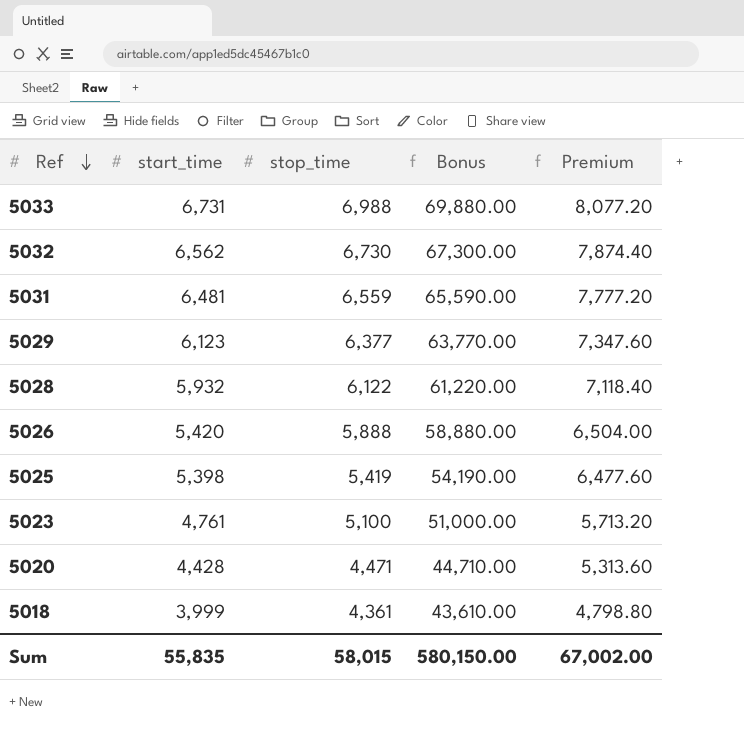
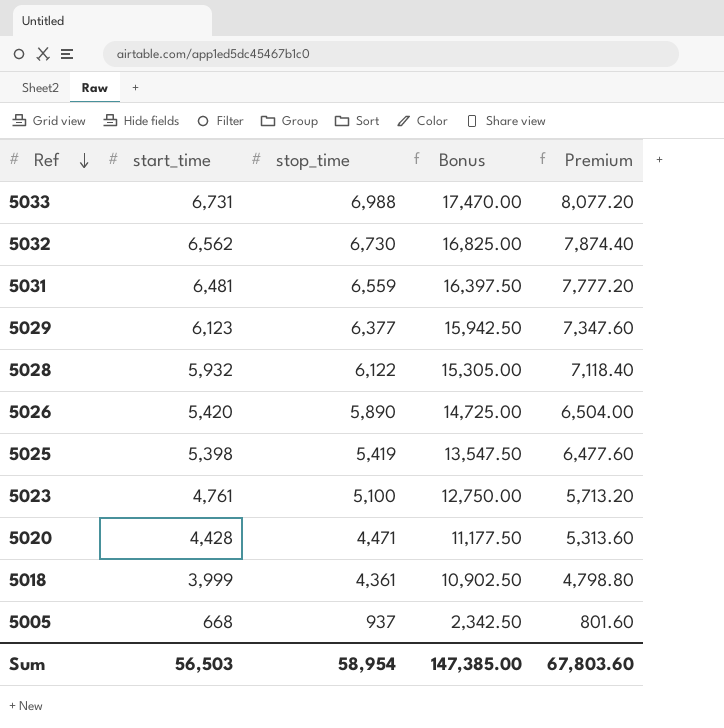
column Bonus | formula: [stop_time] * 10 -> [stop_time] * 2.5
5026 | stop_time: 5,888 -> 5,890
row 5005: none -> 668 | 937 | 2,342.50 | 801.60
Sum | start_time: 55,835 -> 56,503
Sum | stop_time: 58,015 -> 58,954
Sum | Bonus: 580,150.00 -> 147,385.00
Sum | Premium: 67,002.00 -> 67,803.60

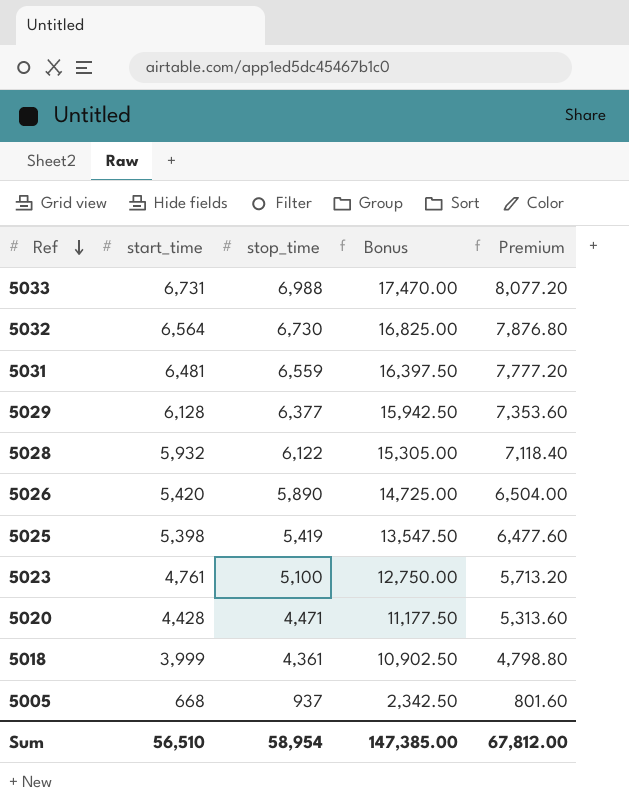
5032 | start_time: 6,562 -> 6,564
5032 | Premium: 7,874.40 -> 7,876.80
5029 | start_time: 6,123 -> 6,128
5029 | Premium: 7,347.60 -> 7,353.60
Sum | start_time: 56,503 -> 56,510
Sum | Premium: 67,803.60 -> 67,812.00

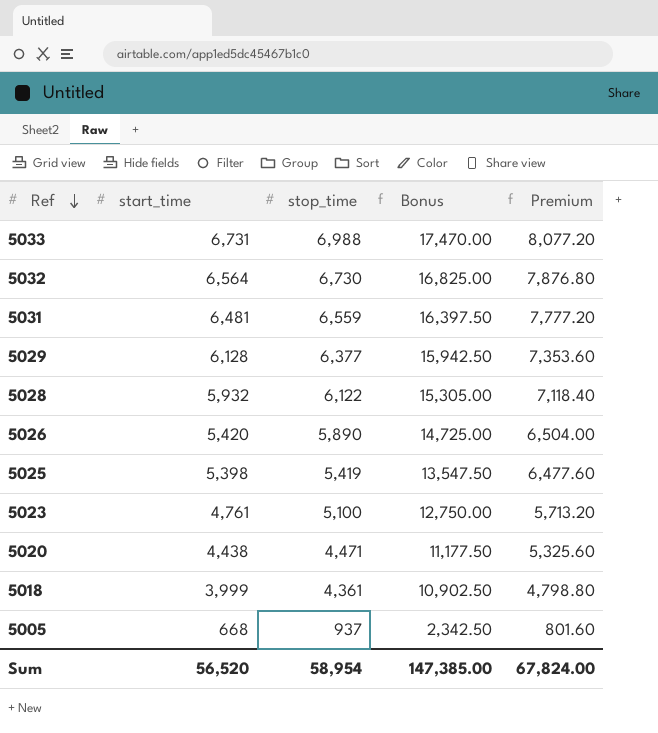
5020 | start_time: 4,428 -> 4,438
5020 | Premium: 5,313.60 -> 5,325.60
Sum | start_time: 56,510 -> 56,520
Sum | Premium: 67,812.00 -> 67,824.00

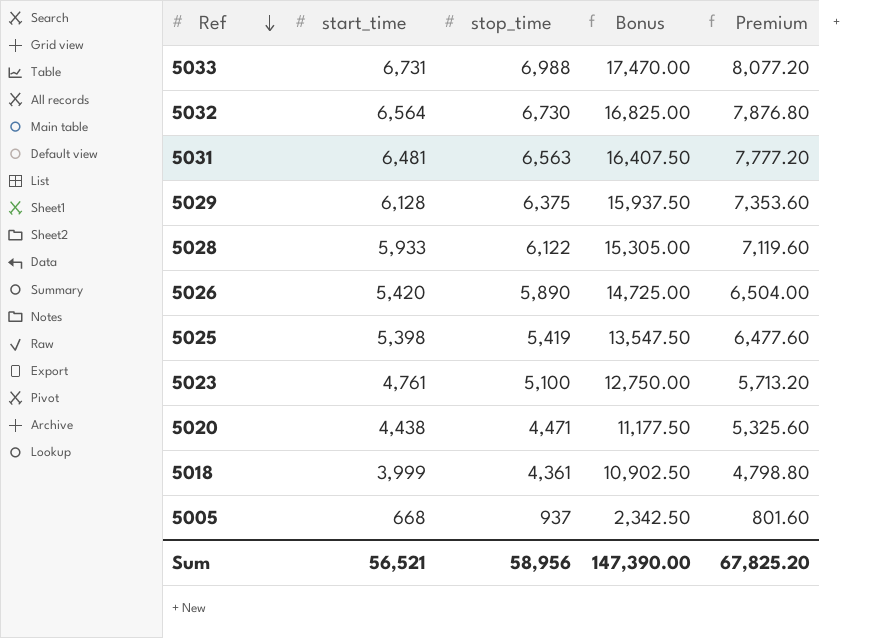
5031 | stop_time: 6,559 -> 6,563
5031 | Bonus: 16,397.50 -> 16,407.50
5029 | stop_time: 6,377 -> 6,375
5029 | Bonus: 15,942.50 -> 15,937.50
5028 | start_time: 5,932 -> 5,933
5028 | Premium: 7,118.40 -> 7,119.60
Sum | start_time: 56,520 -> 56,521
Sum | stop_time: 58,954 -> 58,956
Sum | Bonus: 147,385.00 -> 147,390.00
Sum | Premium: 67,824.00 -> 67,825.20

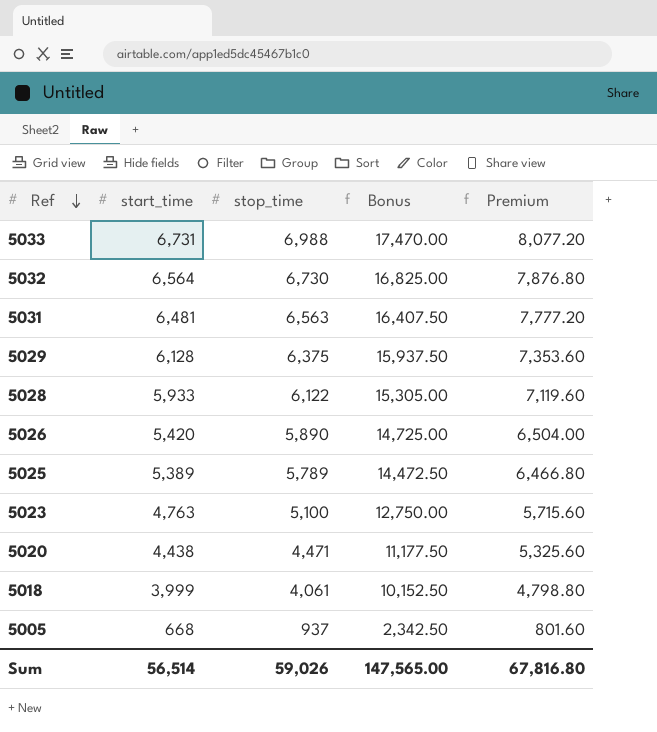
5025 | start_time: 5,398 -> 5,389
5025 | stop_time: 5,419 -> 5,789
5025 | Bonus: 13,547.50 -> 14,472.50
5025 | Premium: 6,477.60 -> 6,466.80
5023 | start_time: 4,761 -> 4,763
5023 | Premium: 5,713.20 -> 5,715.60
5018 | stop_time: 4,361 -> 4,061
5018 | Bonus: 10,902.50 -> 10,152.50
Sum | start_time: 56,521 -> 56,514
Sum | stop_time: 58,956 -> 59,026
Sum | Bonus: 147,390.00 -> 147,565.00
Sum | Premium: 67,825.20 -> 67,816.80

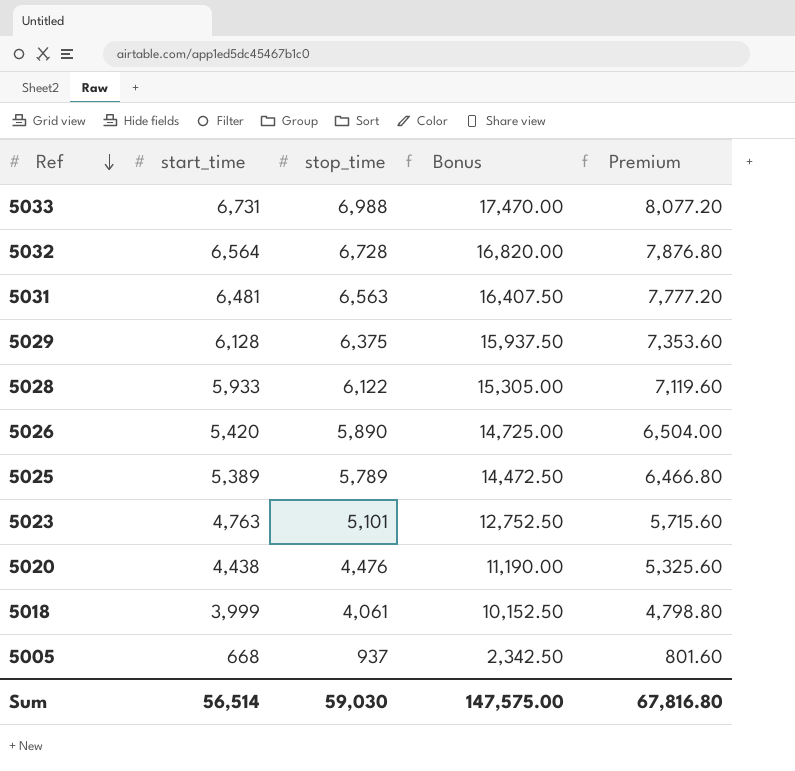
5032 | stop_time: 6,730 -> 6,728
5032 | Bonus: 16,825.00 -> 16,820.00
5023 | stop_time: 5,100 -> 5,101
5023 | Bonus: 12,750.00 -> 12,752.50
5020 | stop_time: 4,471 -> 4,476
5020 | Bonus: 11,177.50 -> 11,190.00
Sum | stop_time: 59,026 -> 59,030
Sum | Bonus: 147,565.00 -> 147,575.00

